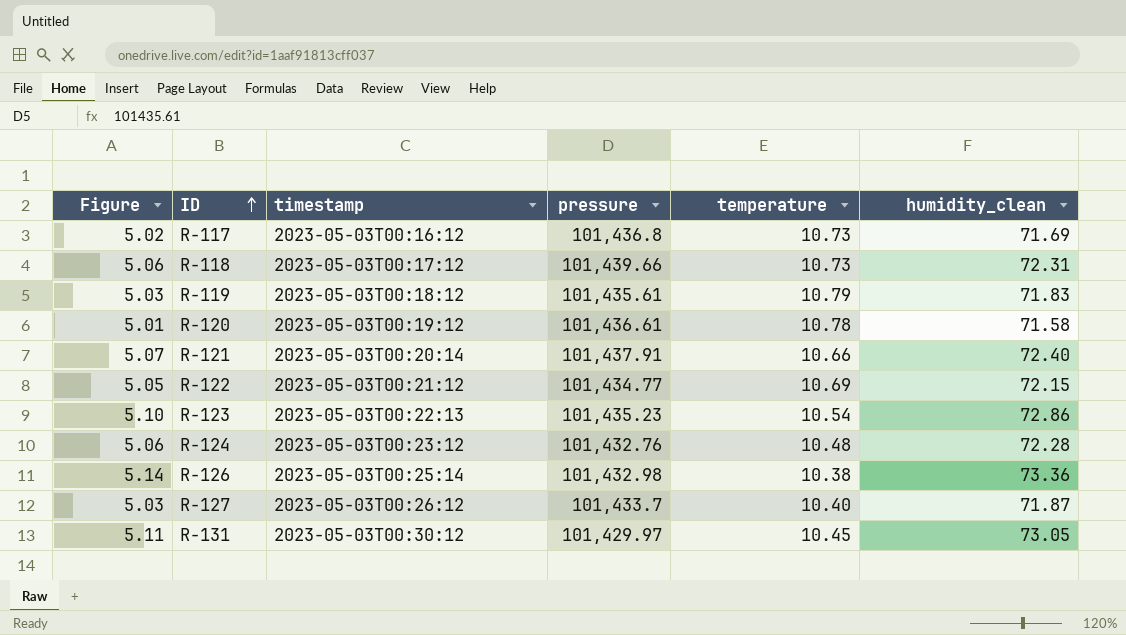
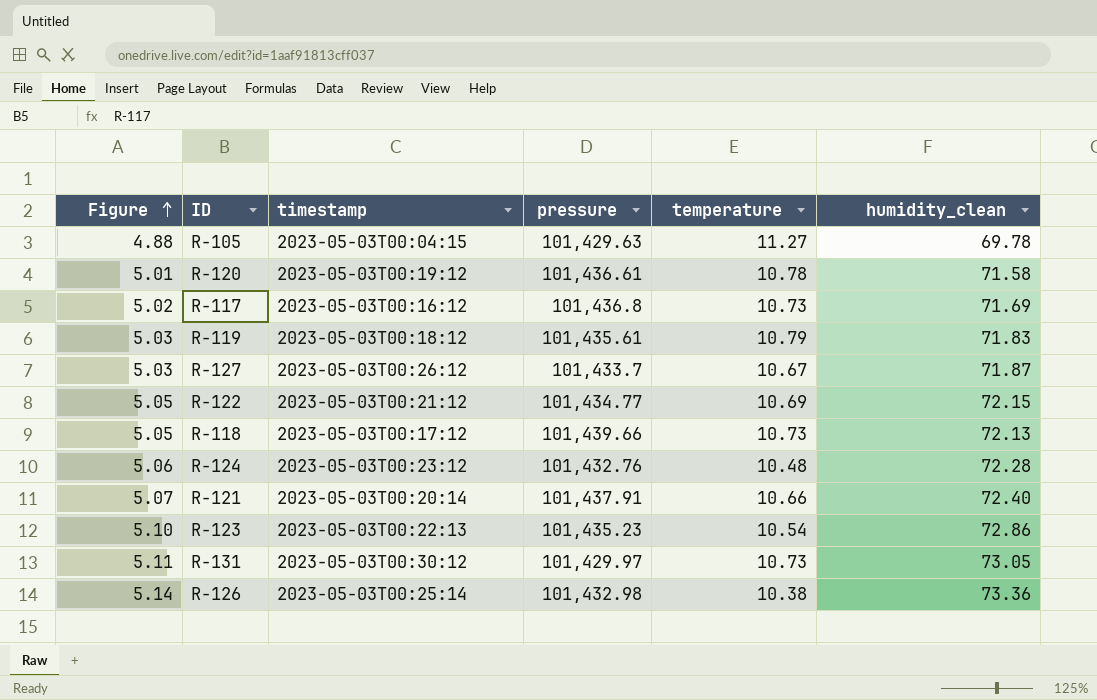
row order: ID ascending -> Figure ascending
row R-105: none -> 4.88 | 2023-05-03T00:04:15 | 101,429.63 | 11.27 | 69.78
R-127 | temperature: 10.40 -> 10.67
R-118 | Figure: 5.06 -> 5.05
R-118 | humidity_clean: 72.31 -> 72.13
R-131 | temperature: 10.45 -> 10.73

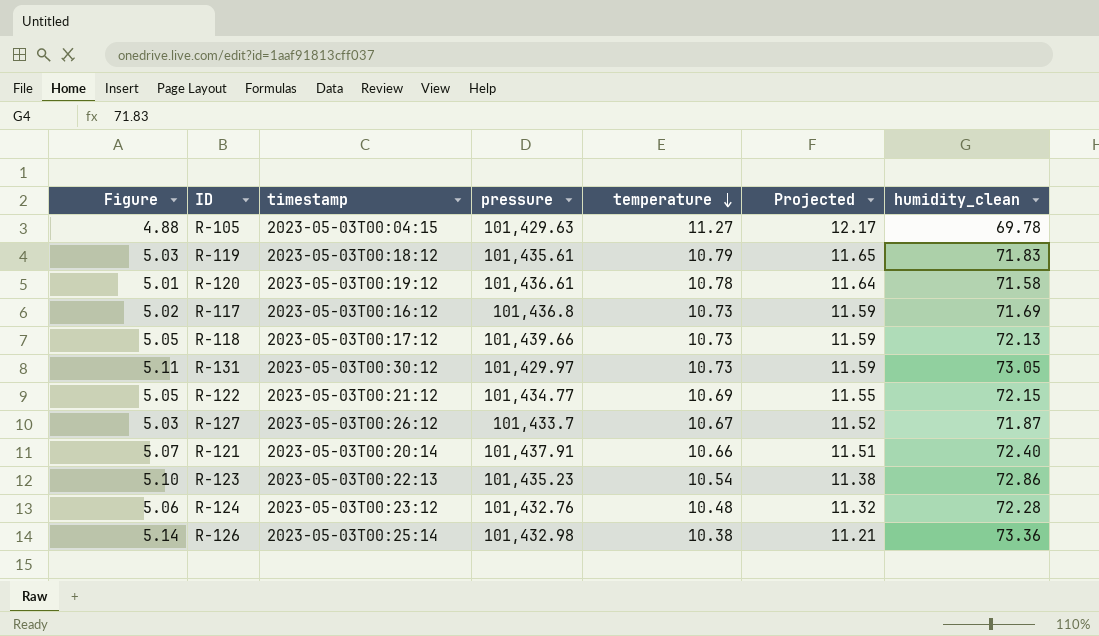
row order: Figure ascending -> temperature descending
column Projected | formula: none -> [temperature] * 1.08

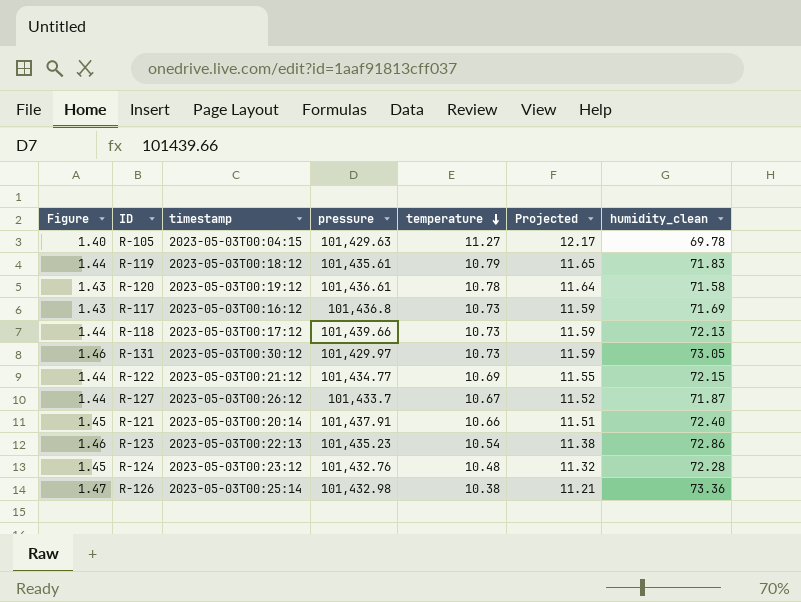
column Figure | formula: [humidity_clean] * 0.07 -> [humidity_clean] * 0.02

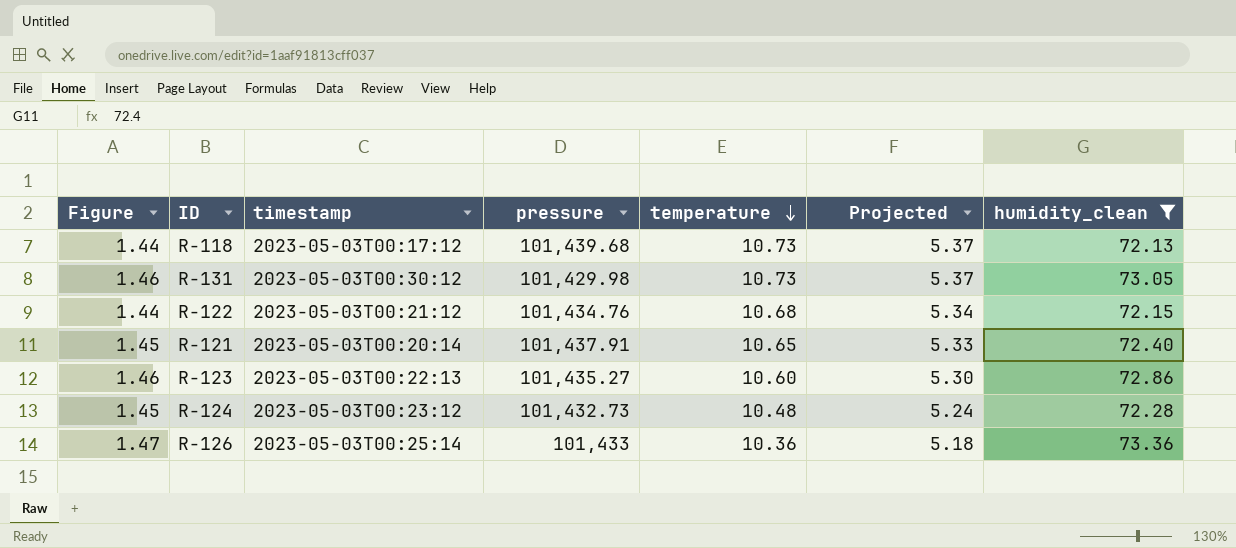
filter: none -> humidity_clean >= 72.13
column Projected | formula: [temperature] * 1.08 -> [temperature] * 0.5
R-118 | pressure: 101,439.66 -> 101,439.68
R-131 | pressure: 101,429.97 -> 101,429.98
R-122 | pressure: 101,434.77 -> 101,434.76
R-122 | temperature: 10.69 -> 10.68
R-121 | temperature: 10.66 -> 10.65
R-123 | pressure: 101,435.23 -> 101,435.27
R-123 | temperature: 10.54 -> 10.60
R-124 | pressure: 101,432.76 -> 101,432.73
R-126 | pressure: 101,432.98 -> 101,433
R-126 | temperature: 10.38 -> 10.36

